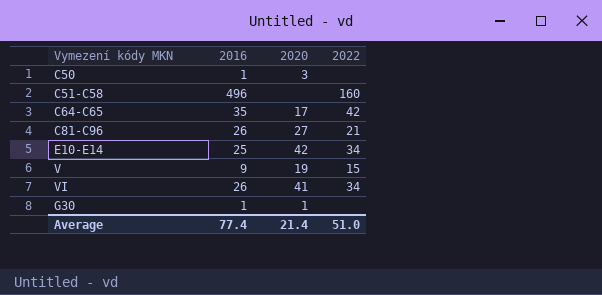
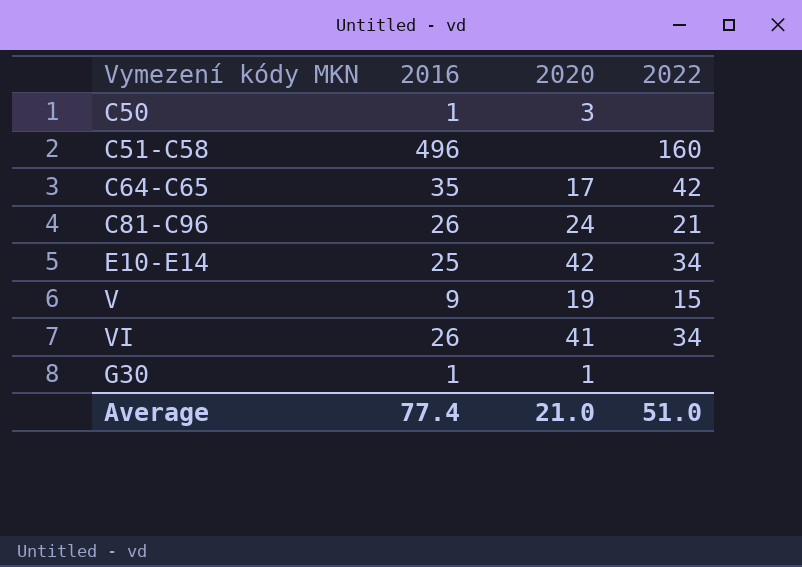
C81-C96 | 2020: 27 -> 24
Average | 2020: 21.4 -> 21.0

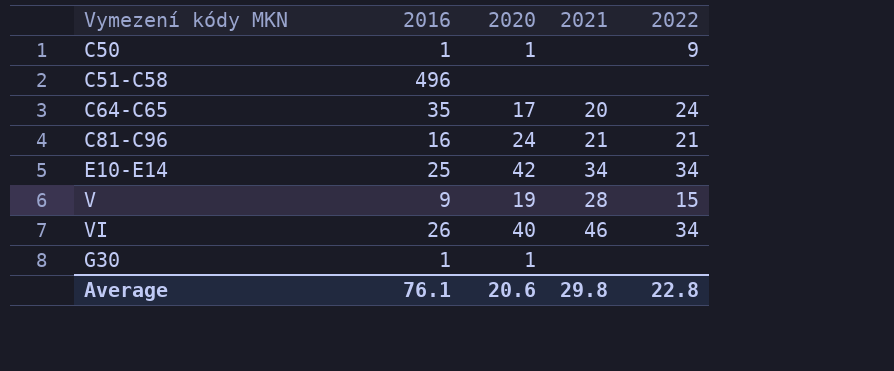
column 2021 | position: none -> 4
C50 | 2020: 3 -> 1
C50 | 2022: none -> 9
C51-C58 | 2022: 160 -> none
C64-C65 | 2022: 42 -> 24
C81-C96 | 2016: 26 -> 16
VI | 2020: 41 -> 40
Average | 2016: 77.4 -> 76.1
Average | 2020: 21.0 -> 20.6
Average | 2022: 51.0 -> 22.8

